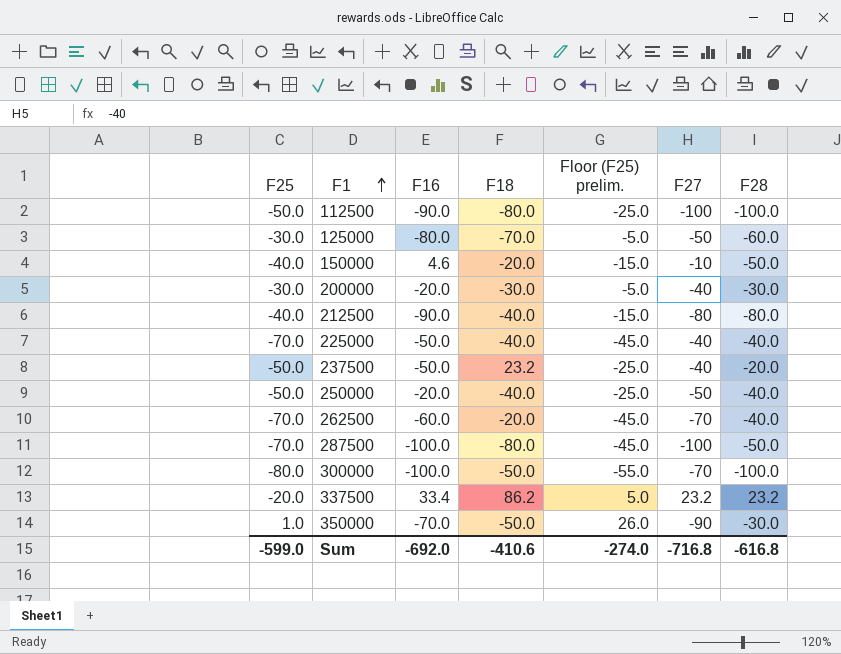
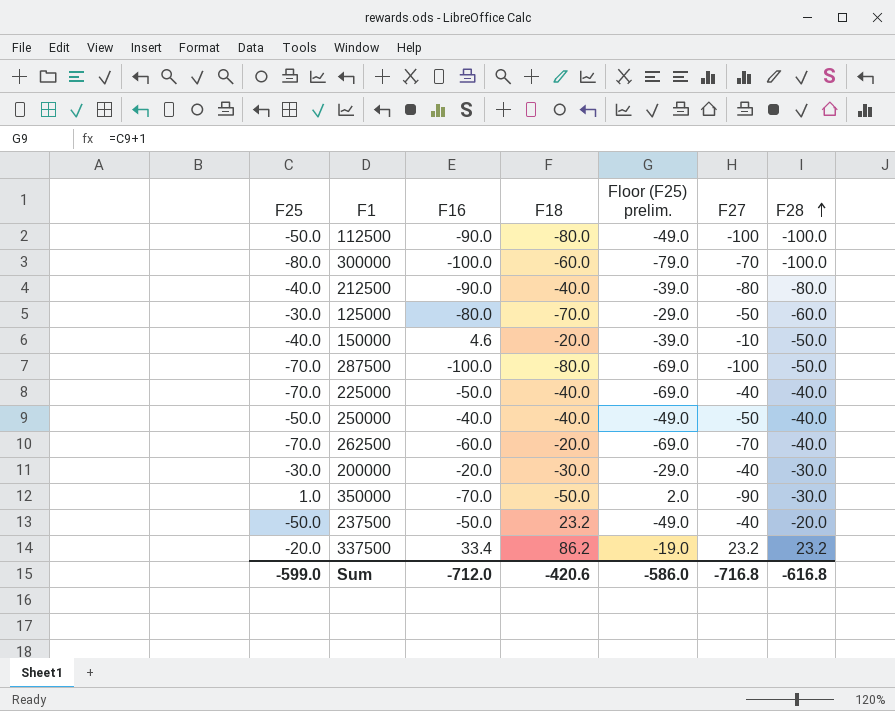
row order: F1 ascending -> F28 ascending
column Floor (F25) prelim. | formula: [F25] + 25 -> [F25] + 1
300000 | F18: -50.0 -> -60.0
250000 | F16: -20.0 -> -40.0
Sum | F16: -692.0 -> -712.0
Sum | F18: -410.6 -> -420.6
Sum | Floor (F25) prelim.: -274.0 -> -586.0

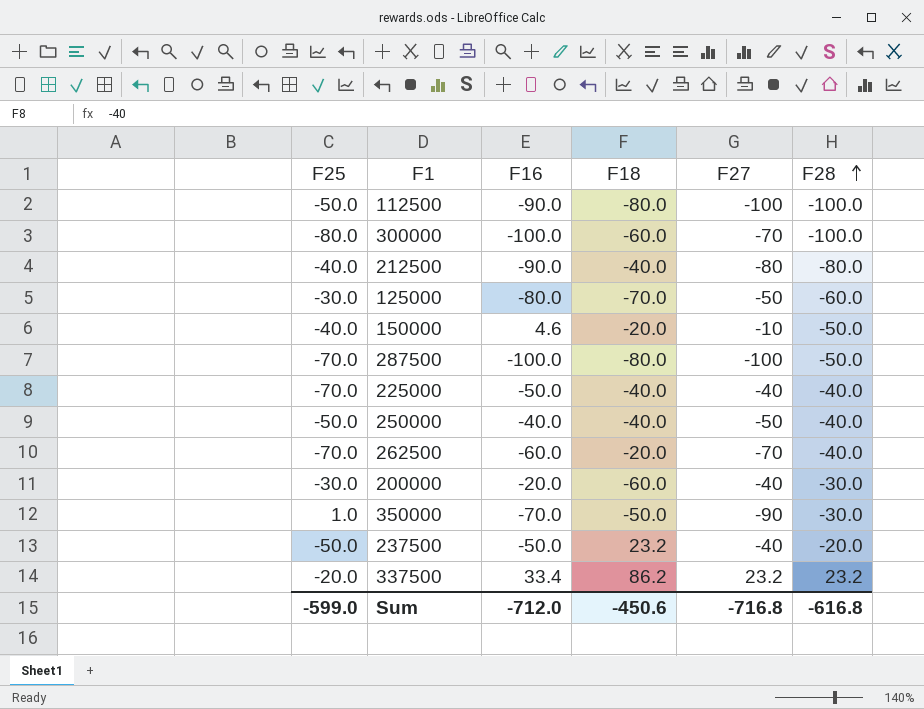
column Floor (F25) prelim. | formula: [F25] + 1 -> none
200000 | F18: -30.0 -> -60.0
Sum | F18: -420.6 -> -450.6

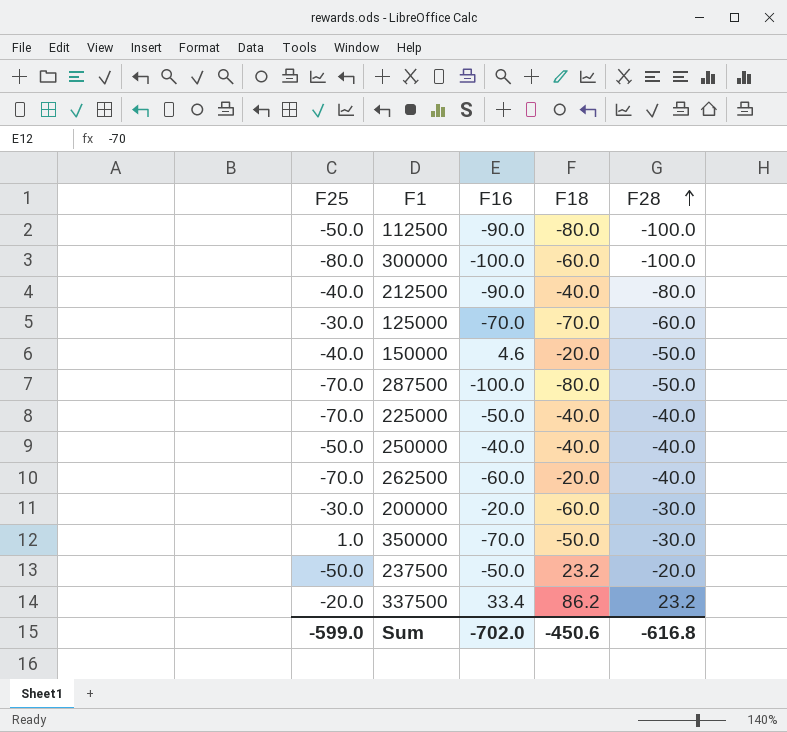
column F27 | position: 5 -> none
125000 | F16: -80.0 -> -70.0
Sum | F16: -712.0 -> -702.0

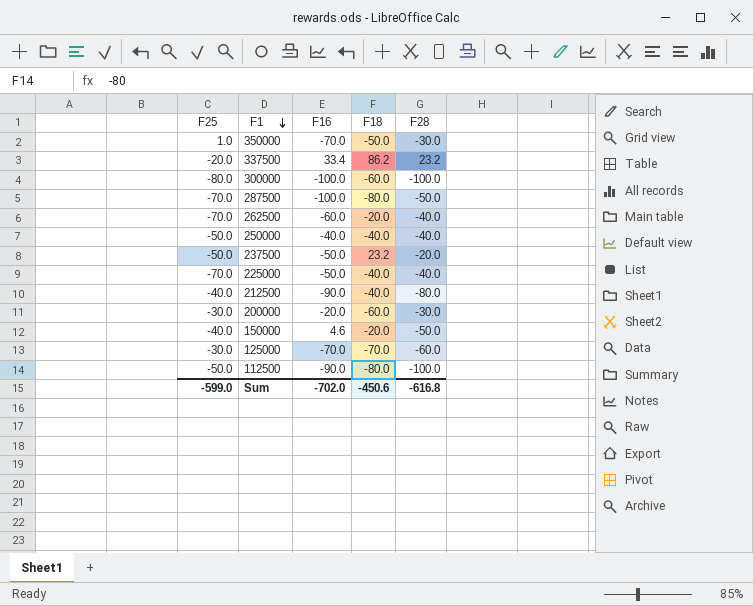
row order: F28 ascending -> F1 descending

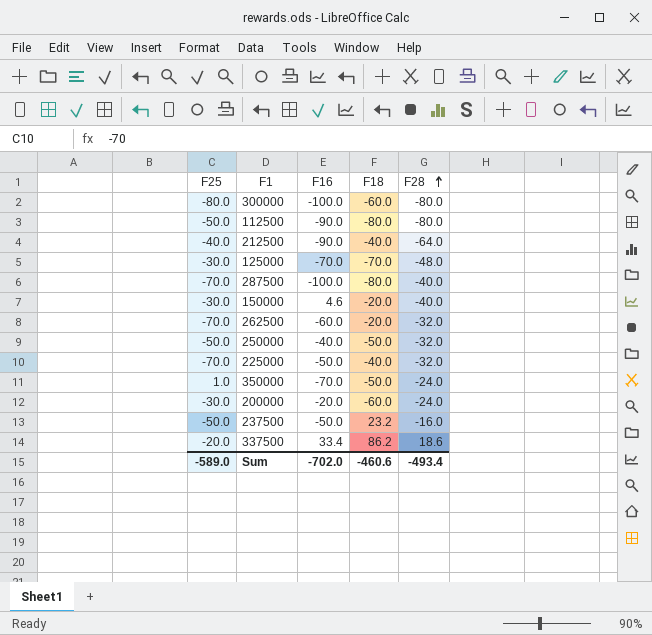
row order: F1 descending -> F28 ascending
300000 | F28: -100.0 -> -80.0
112500 | F28: -100.0 -> -80.0
212500 | F28: -80.0 -> -64.0
125000 | F28: -60.0 -> -48.0
287500 | F28: -50.0 -> -40.0
150000 | F25: -40.0 -> -30.0
150000 | F28: -50.0 -> -40.0
262500 | F28: -40.0 -> -32.0
250000 | F18: -40.0 -> -50.0
250000 | F28: -40.0 -> -32.0
225000 | F28: -40.0 -> -32.0
350000 | F28: -30.0 -> -24.0
200000 | F28: -30.0 -> -24.0
237500 | F28: -20.0 -> -16.0
337500 | F28: 23.2 -> 18.6
Sum | F25: -599.0 -> -589.0
Sum | F18: -450.6 -> -460.6
Sum | F28: -616.8 -> -493.4

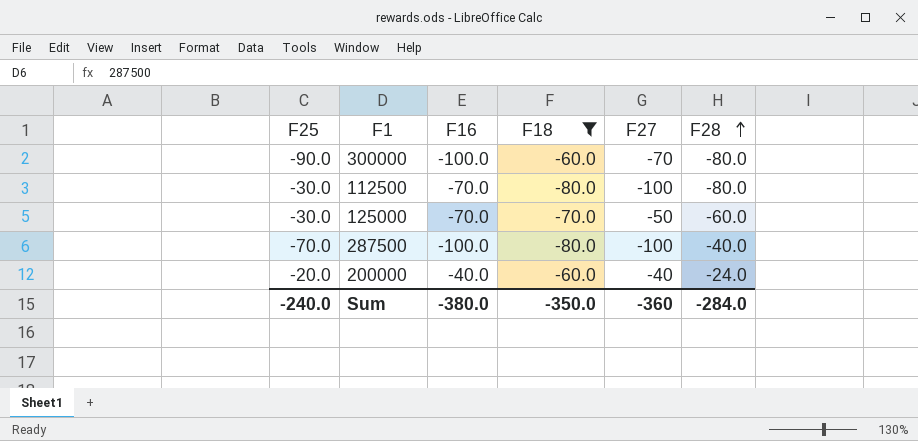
filter: none -> F18 <= -60.0
column F27 | position: none -> 5
300000 | F25: -80.0 -> -90.0
112500 | F25: -50.0 -> -30.0
112500 | F16: -90.0 -> -70.0
125000 | F28: -48.0 -> -60.0
200000 | F25: -30.0 -> -20.0
200000 | F16: -20.0 -> -40.0
Sum | F25: -589.0 -> -240.0
Sum | F16: -702.0 -> -380.0
Sum | F18: -460.6 -> -350.0
Sum | F28: -493.4 -> -284.0

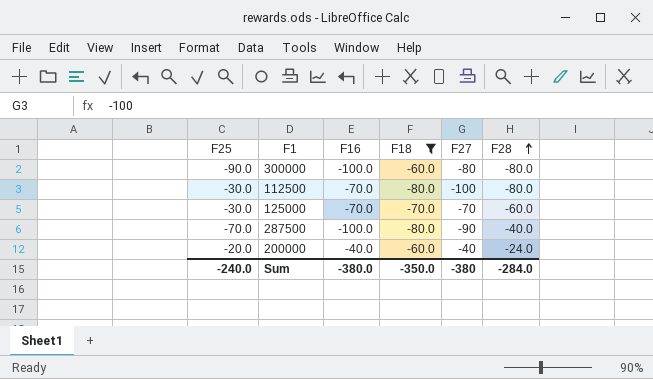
300000 | F27: -70 -> -80
125000 | F27: -50 -> -70
287500 | F27: -100 -> -90
Sum | F27: -360 -> -380

